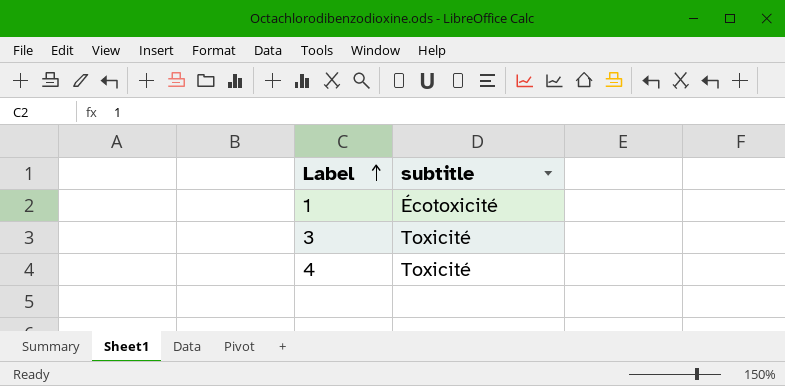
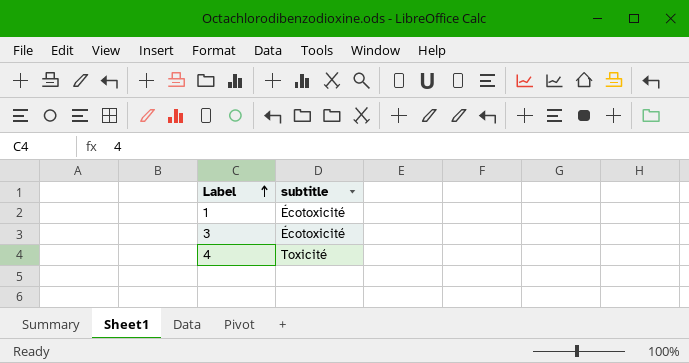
3 | subtitle: Toxicité -> Écotoxicité

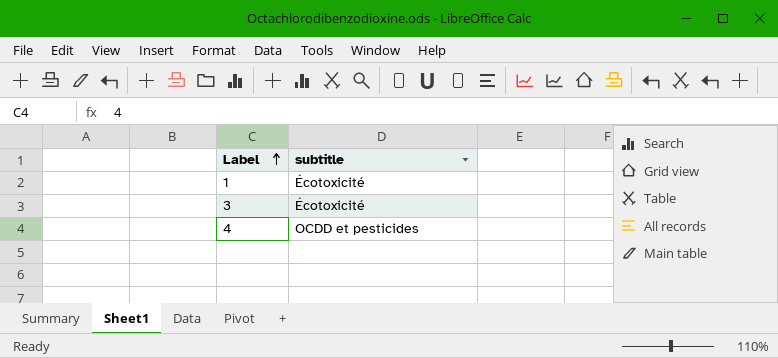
4 | subtitle: Toxicité -> OCDD et pesticides

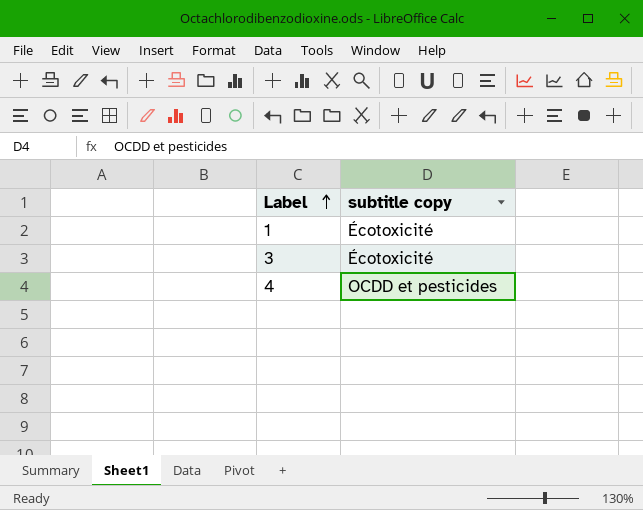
column name: subtitle -> subtitle copy

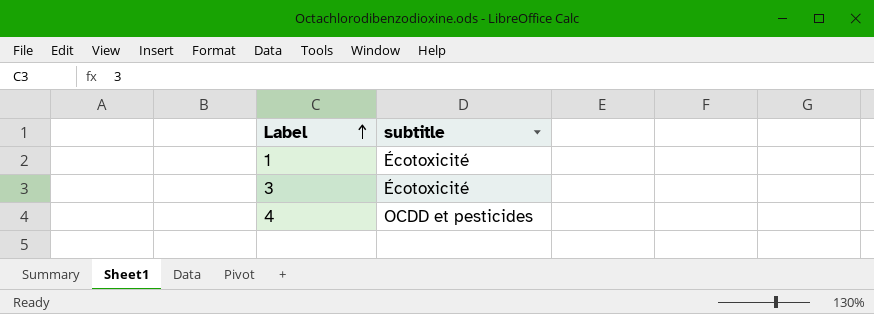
column name: subtitle copy -> subtitle

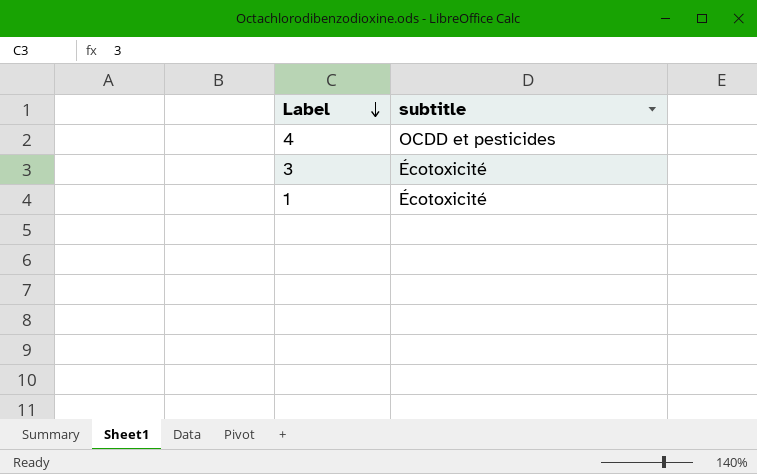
row order: Label ascending -> Label descending

